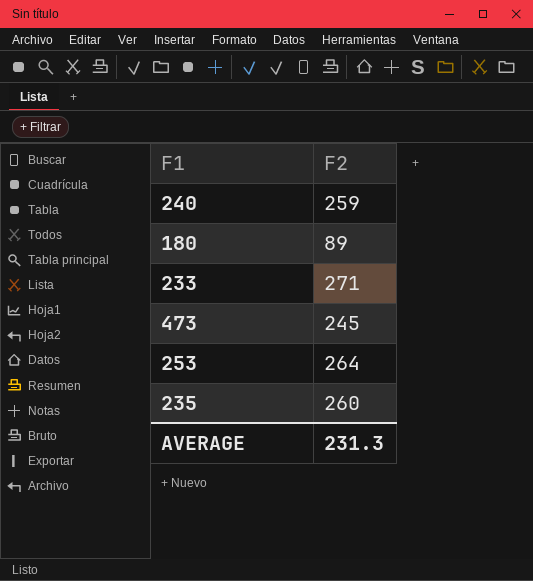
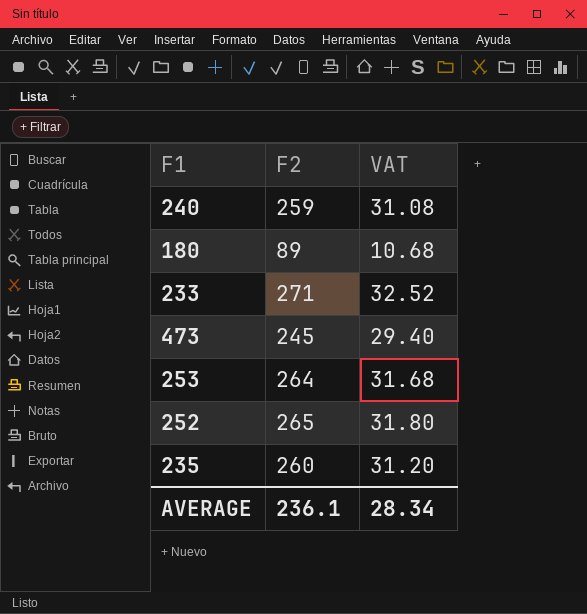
column VAT | formula: none -> [F2] * 0.12
row 252: none -> 265 | 31.80
AVERAGE | F2: 231.3 -> 236.1

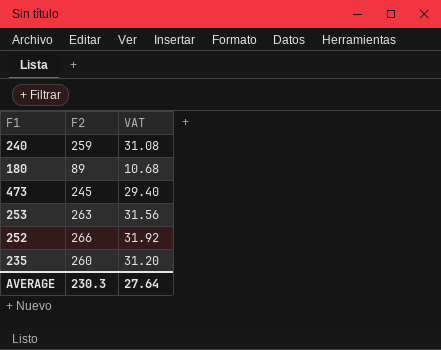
row 233: 271 | 32.52 -> none
253 | F2: 264 -> 263
253 | VAT: 31.68 -> 31.56
252 | F2: 265 -> 266
252 | VAT: 31.80 -> 31.92
AVERAGE | F2: 236.1 -> 230.3
AVERAGE | VAT: 28.34 -> 27.64

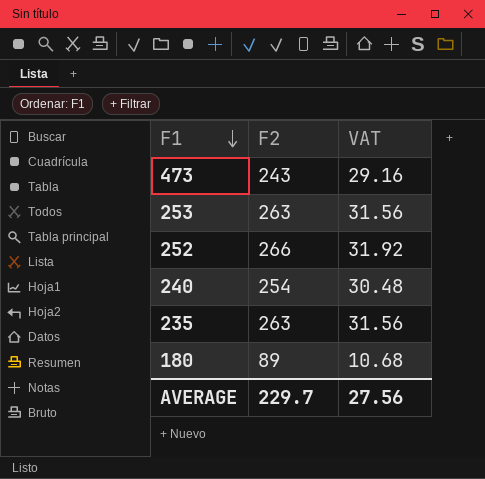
row order: none -> F1 descending
473 | F2: 245 -> 243
473 | VAT: 29.40 -> 29.16
240 | F2: 259 -> 254
240 | VAT: 31.08 -> 30.48
235 | F2: 260 -> 263
235 | VAT: 31.20 -> 31.56
AVERAGE | F2: 230.3 -> 229.7
AVERAGE | VAT: 27.64 -> 27.56

